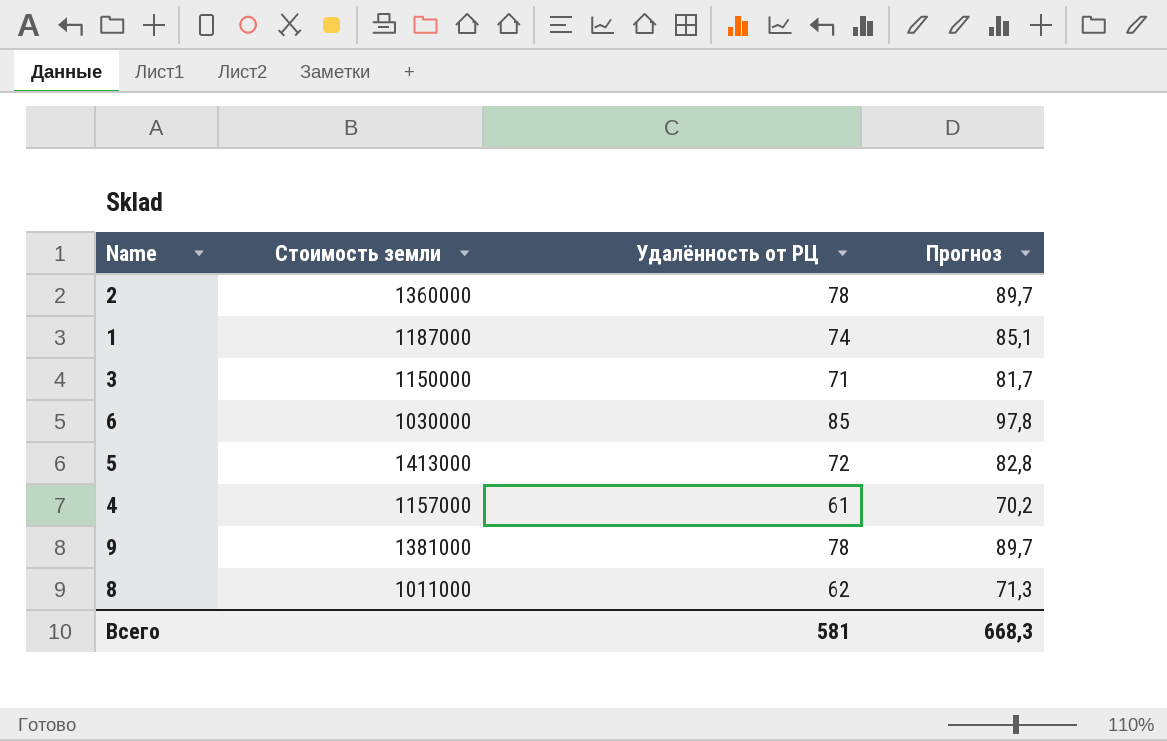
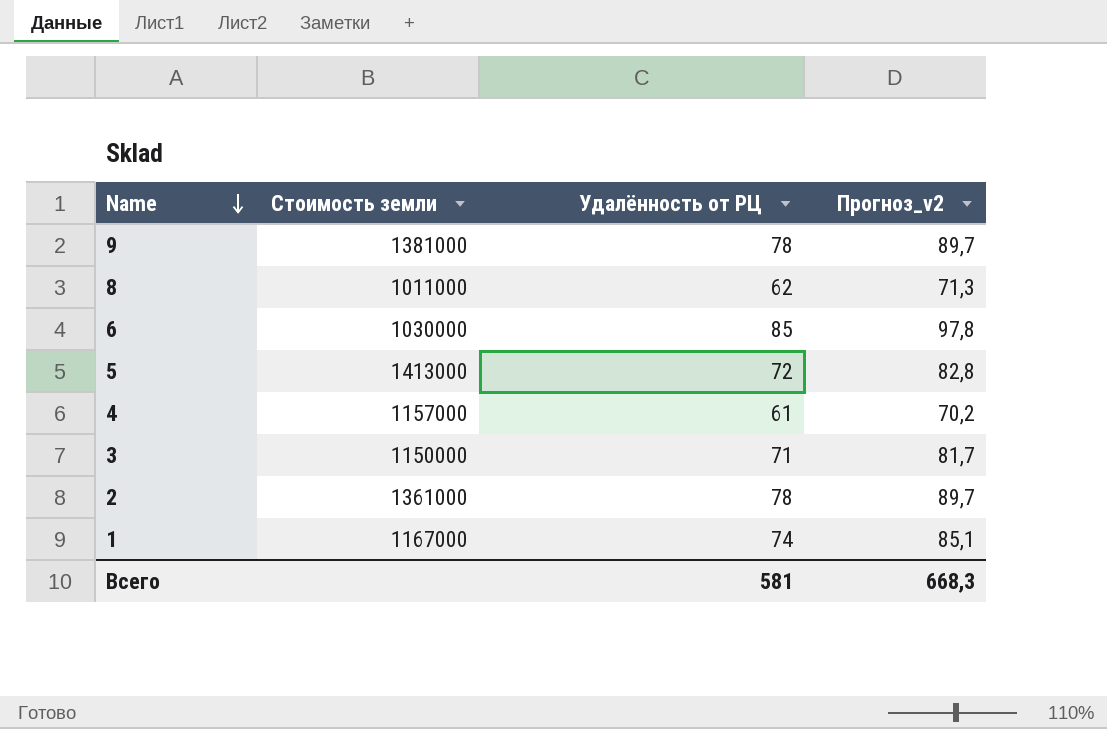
row order: none -> Name descending
column name: Прогноз -> Прогноз_v2
2 | Стоимость земли: 1360000 -> 1361000
1 | Стоимость земли: 1187000 -> 1167000

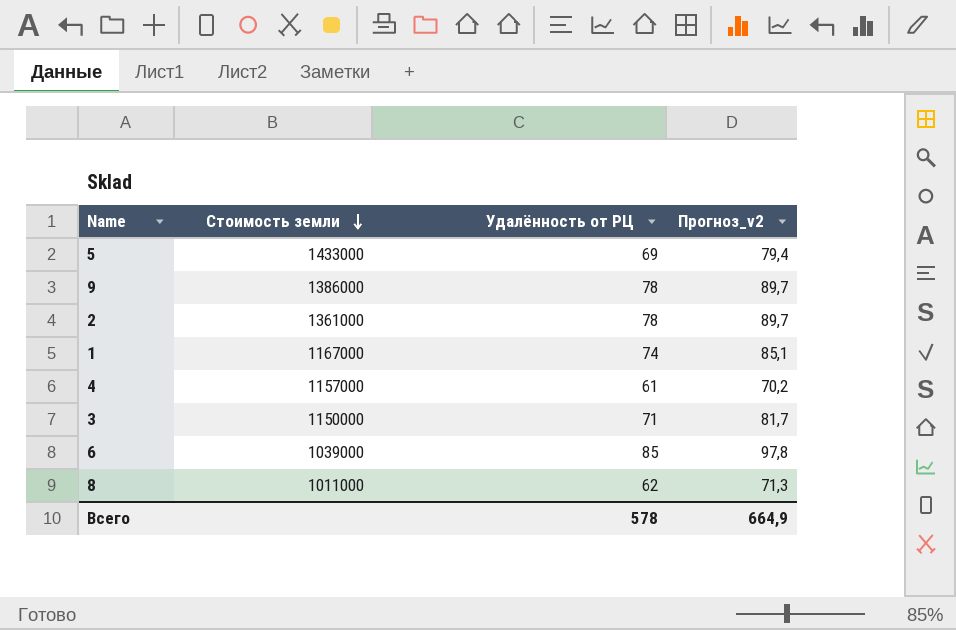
row order: Name descending -> Стоимость земли descending
5 | Стоимость земли: 1413000 -> 1433000
5 | Удалённость от РЦ: 72 -> 69
5 | Прогноз_v2: 82,8 -> 79,4
9 | Стоимость земли: 1381000 -> 1386000
6 | Стоимость земли: 1030000 -> 1039000
Всего | Удалённость от РЦ: 581 -> 578
Всего | Прогноз_v2: 668,3 -> 664,9

